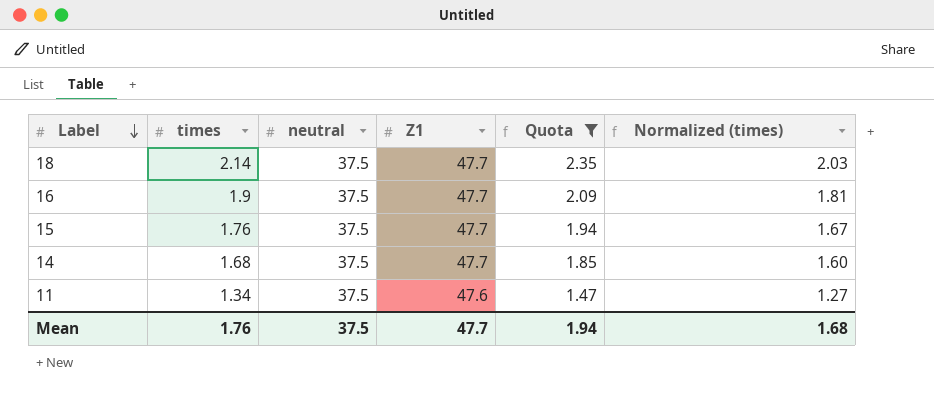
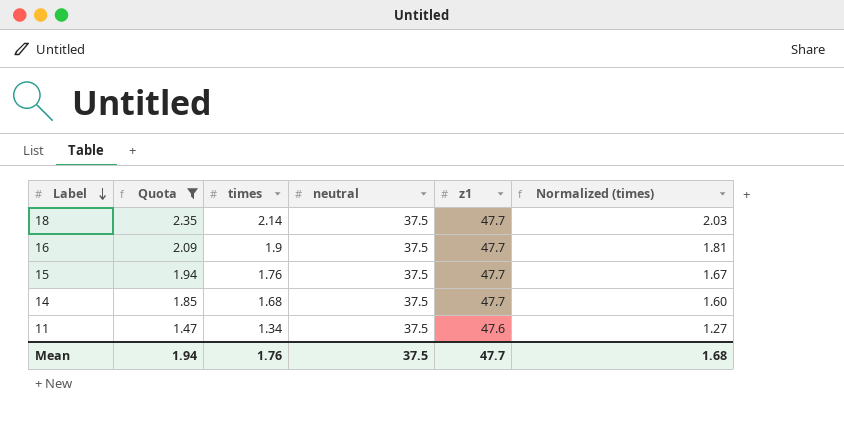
column Quota | position: 5 -> 2
column name: Z1 -> z1

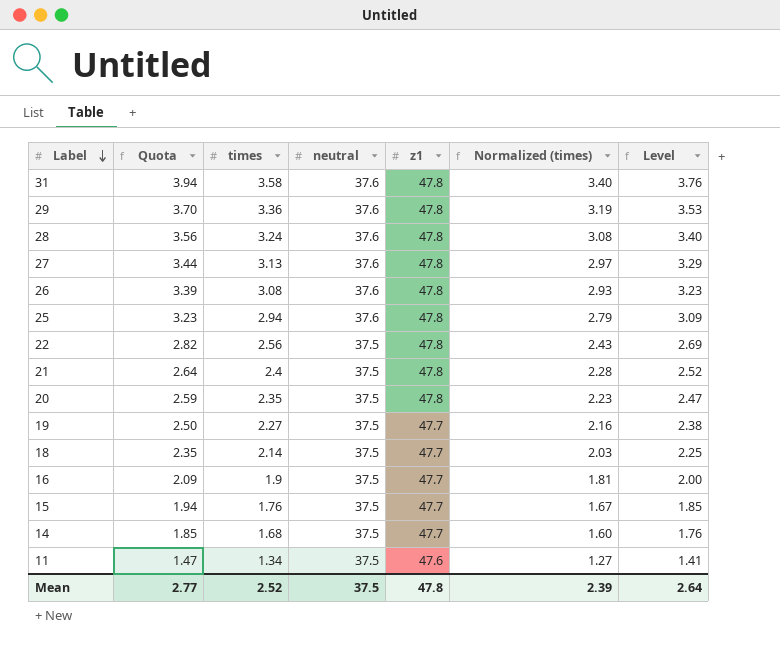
filter: Quota <= 2.35 -> none
column Level | formula: none -> [times] * 1.05
Mean | Quota: 1.94 -> 2.77
Mean | times: 1.76 -> 2.52
Mean | z1: 47.7 -> 47.8
Mean | Normalized (times): 1.68 -> 2.39

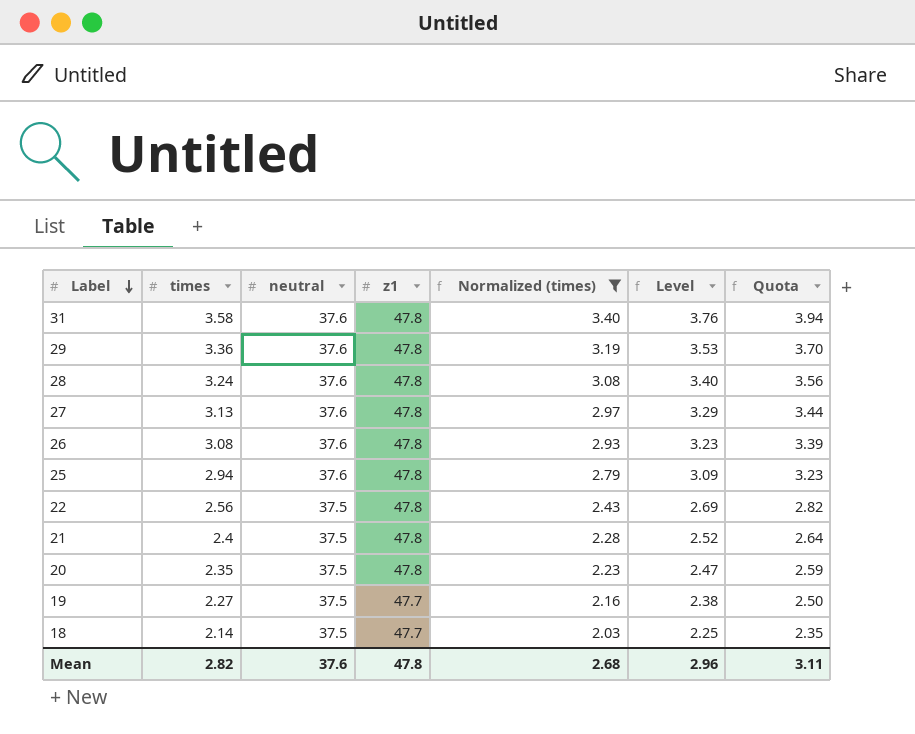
filter: none -> Normalized (times) >= 2.03
column Quota | position: 2 -> 7
Mean | times: 2.52 -> 2.82
Mean | neutral: 37.5 -> 37.6
Mean | Normalized (times): 2.39 -> 2.68
Mean | Level: 2.64 -> 2.96
Mean | Quota: 2.77 -> 3.11

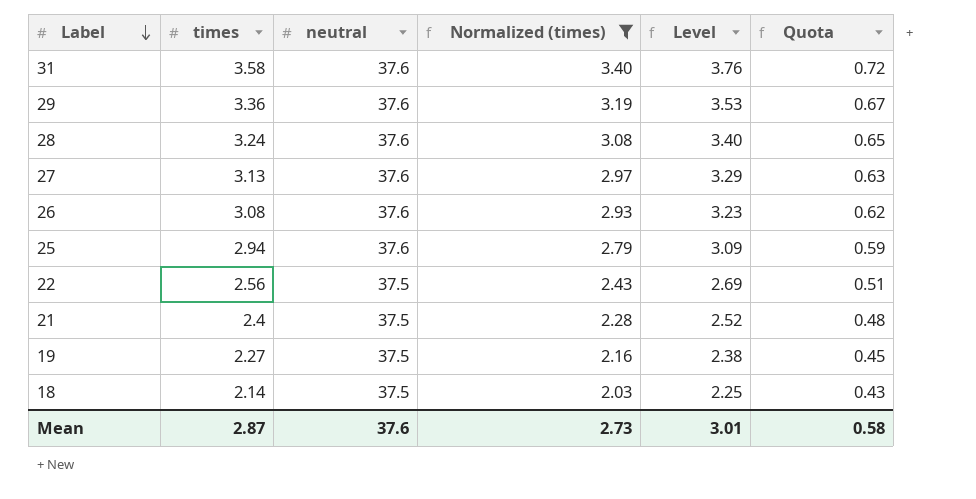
column z1 | position: 4 -> none
column Quota | formula: [times] * 1.1 -> [times] * 0.2
row 20: 2.35 | 37.5 | 47.8 | 2.23 | 2.47 | 2.59 -> none
Mean | times: 2.82 -> 2.87
Mean | Normalized (times): 2.68 -> 2.73
Mean | Level: 2.96 -> 3.01
Mean | Quota: 3.11 -> 0.58

